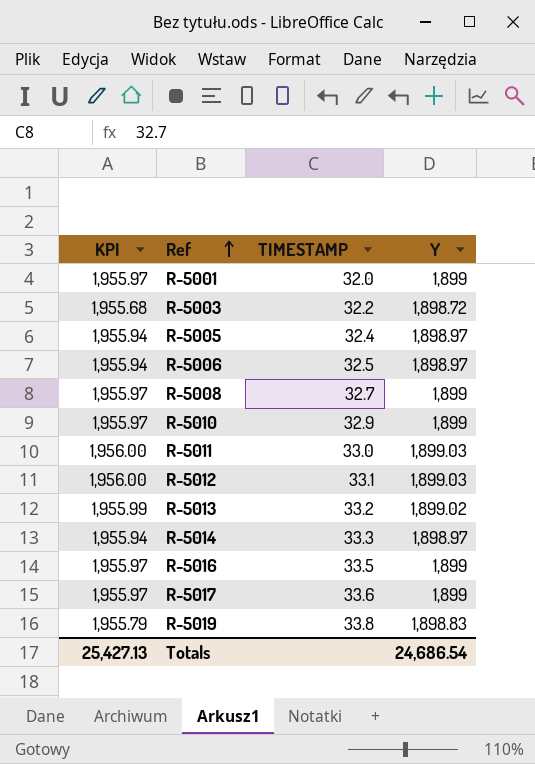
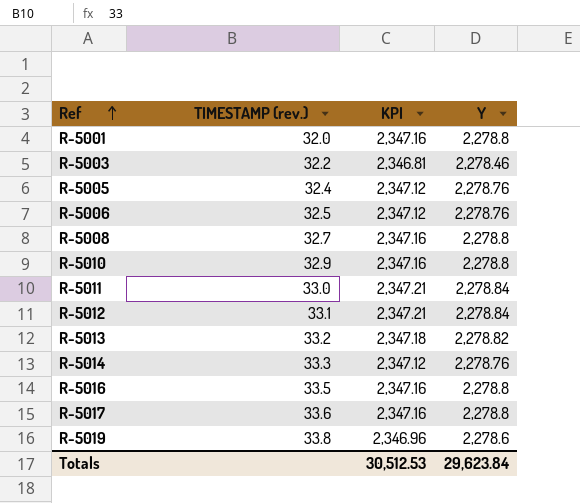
column name: TIMESTAMP -> TIMESTAMP (rev.)
column KPI | position: 1 -> 3
R-5001 | KPI: 1,955.97 -> 2,347.16
R-5001 | Y: 1,899 -> 2,278.8
R-5003 | KPI: 1,955.68 -> 2,346.81
R-5003 | Y: 1,898.72 -> 2,278.46
R-5005 | KPI: 1,955.94 -> 2,347.12
R-5005 | Y: 1,898.97 -> 2,278.76
R-5006 | KPI: 1,955.94 -> 2,347.12
R-5006 | Y: 1,898.97 -> 2,278.76
R-5008 | KPI: 1,955.97 -> 2,347.16
R-5008 | Y: 1,899 -> 2,278.8
R-5010 | KPI: 1,955.97 -> 2,347.16
R-5010 | Y: 1,899 -> 2,278.8
R-5011 | KPI: 1,956.00 -> 2,347.21
R-5011 | Y: 1,899.03 -> 2,278.84
R-5012 | KPI: 1,956.00 -> 2,347.21
R-5012 | Y: 1,899.03 -> 2,278.84
R-5013 | KPI: 1,955.99 -> 2,347.18
R-5013 | Y: 1,899.02 -> 2,278.82
R-5014 | KPI: 1,955.94 -> 2,347.12
R-5014 | Y: 1,898.97 -> 2,278.76
R-5016 | KPI: 1,955.97 -> 2,347.16
R-5016 | Y: 1,899 -> 2,278.8
R-5017 | KPI: 1,955.97 -> 2,347.16
R-5017 | Y: 1,899 -> 2,278.8
R-5019 | KPI: 1,955.79 -> 2,346.96
R-5019 | Y: 1,898.83 -> 2,278.6
Totals | KPI: 25,427.13 -> 30,512.53
Totals | Y: 24,686.54 -> 29,623.84

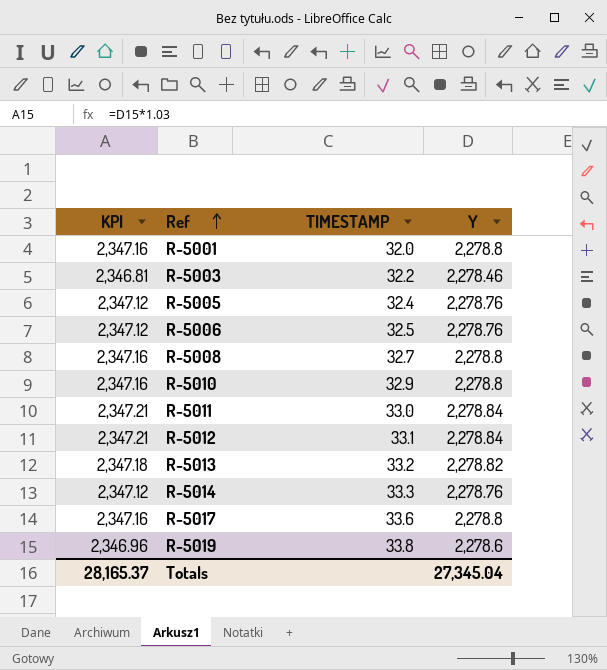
column KPI | position: 3 -> 1
column name: TIMESTAMP (rev.) -> TIMESTAMP
row R-5016: 33.5 | 2,347.16 | 2,278.8 -> none
Totals | KPI: 30,512.53 -> 28,165.37
Totals | Y: 29,623.84 -> 27,345.04

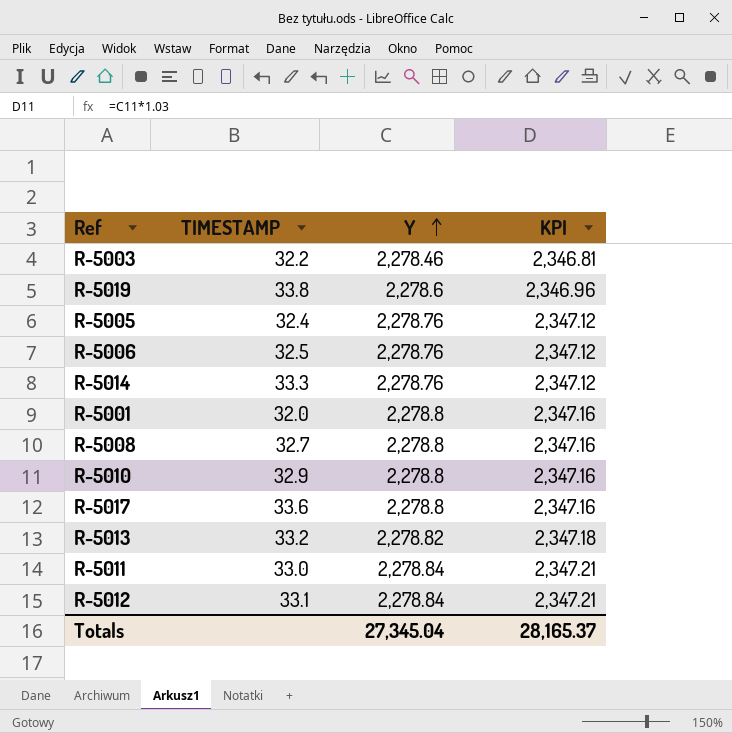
row order: Ref ascending -> Y ascending
column KPI | position: 1 -> 4

